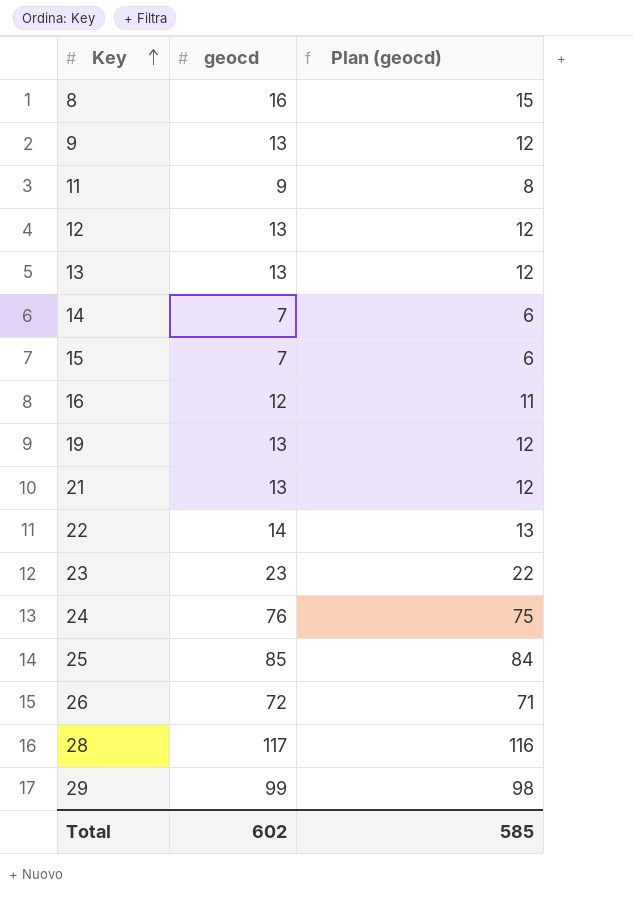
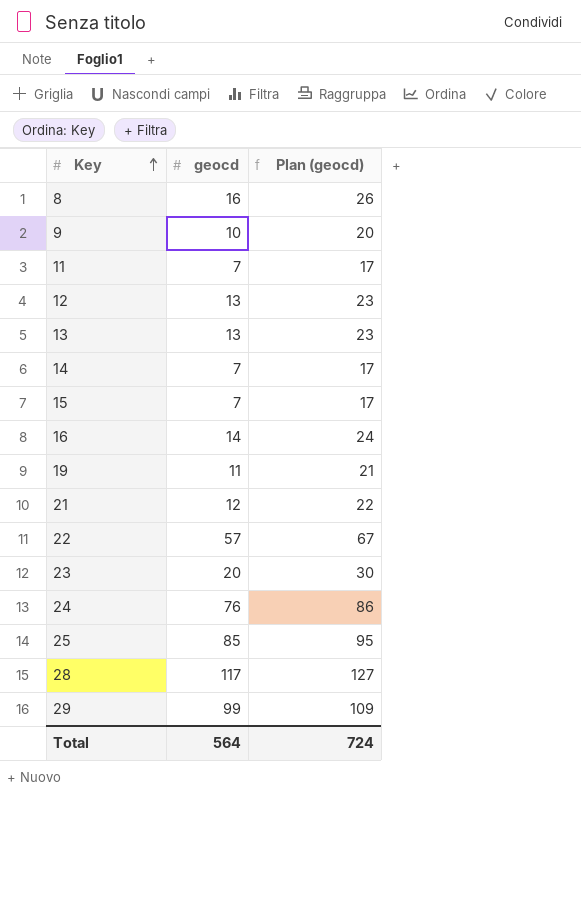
column Plan (geocd) | formula: [geocd] - 1 -> [geocd] + 10
row 26: 72 | 71 -> none
9 | geocd: 13 -> 10
11 | geocd: 9 -> 7
16 | geocd: 12 -> 14
19 | geocd: 13 -> 11
21 | geocd: 13 -> 12
22 | geocd: 14 -> 57
23 | geocd: 23 -> 20
Total | geocd: 602 -> 564
Total | Plan (geocd): 585 -> 724

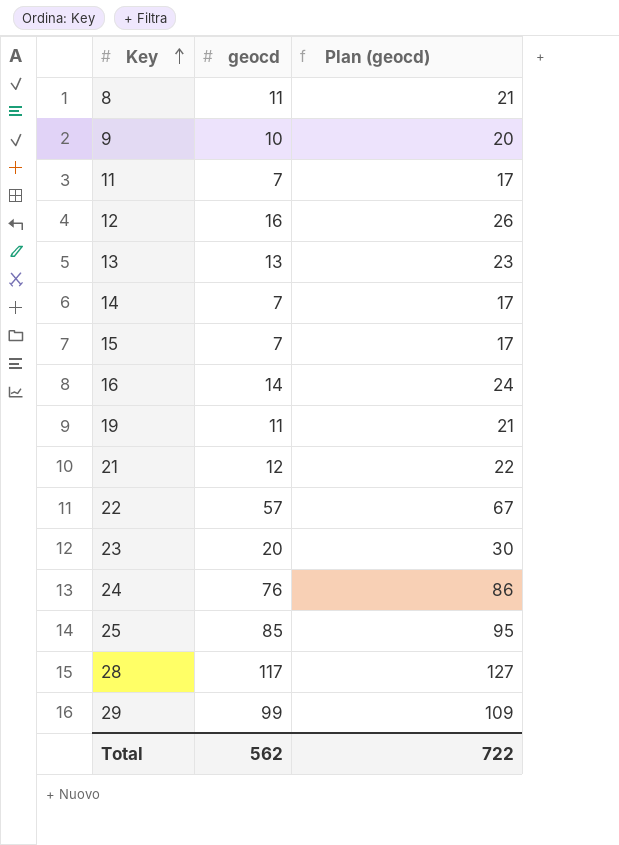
8 | geocd: 16 -> 11
8 | Plan (geocd): 26 -> 21
12 | geocd: 13 -> 16
12 | Plan (geocd): 23 -> 26
Total | geocd: 564 -> 562
Total | Plan (geocd): 724 -> 722

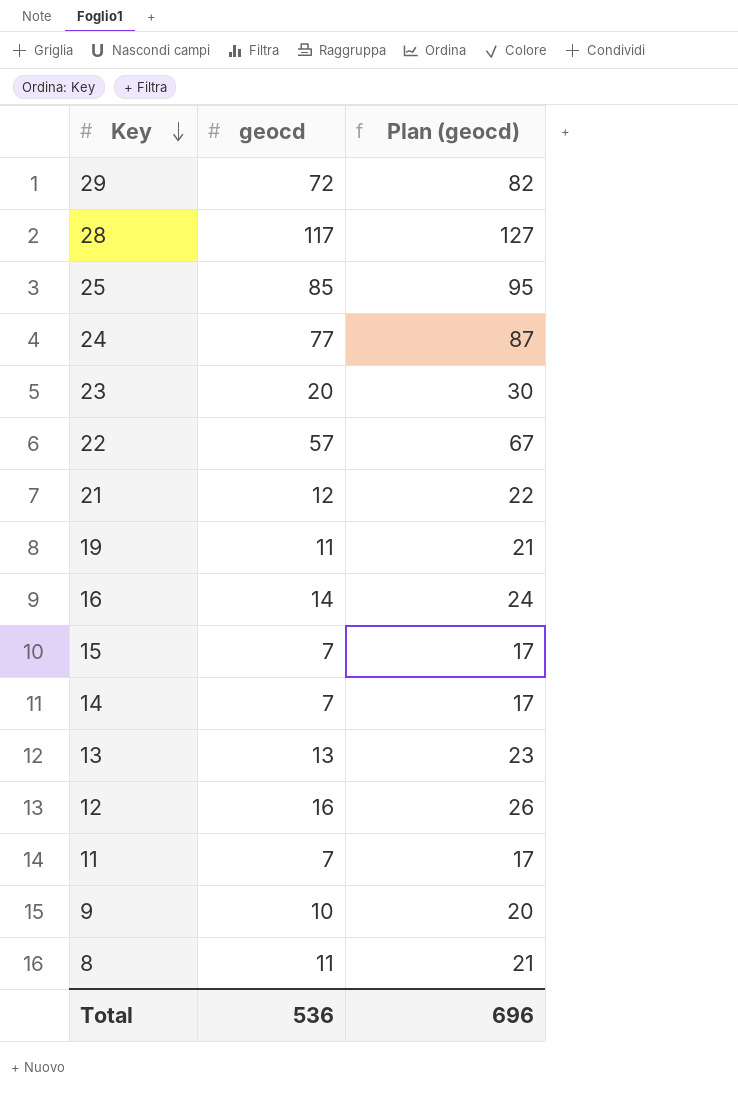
row order: Key ascending -> Key descending
29 | geocd: 99 -> 72
29 | Plan (geocd): 109 -> 82
24 | geocd: 76 -> 77
24 | Plan (geocd): 86 -> 87
Total | geocd: 562 -> 536
Total | Plan (geocd): 722 -> 696

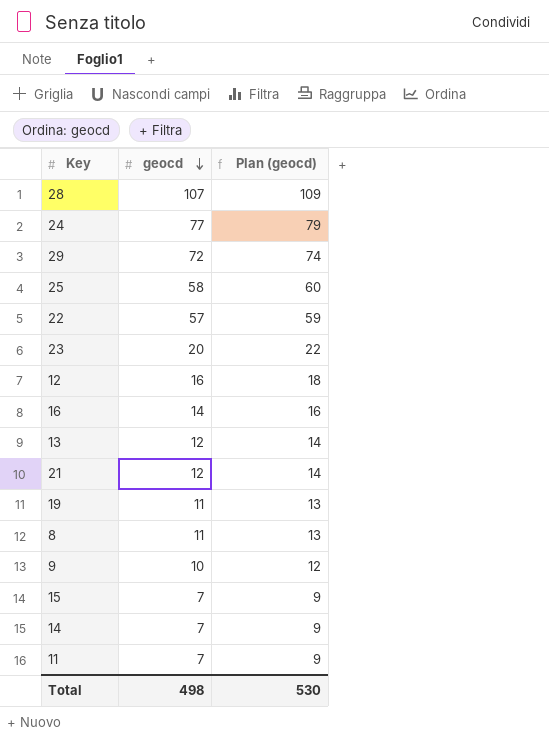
row order: Key descending -> geocd descending
column Plan (geocd) | formula: [geocd] + 10 -> [geocd] + 2
28 | geocd: 117 -> 107
25 | geocd: 85 -> 58
13 | geocd: 13 -> 12
Total | geocd: 536 -> 498
Total | Plan (geocd): 696 -> 530

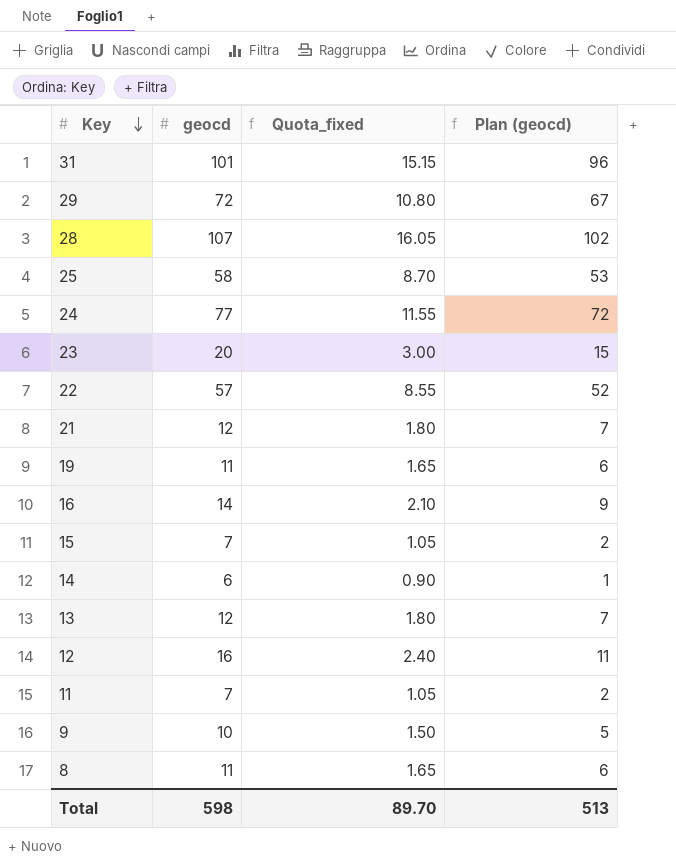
row order: geocd descending -> Key descending
column Quota_fixed | formula: none -> [geocd] * 0.15
column Plan (geocd) | formula: [geocd] + 2 -> [geocd] - 5
row 31: none -> 101 | 15.15 | 96
14 | geocd: 7 -> 6
Total | geocd: 498 -> 598
Total | Plan (geocd): 530 -> 513

